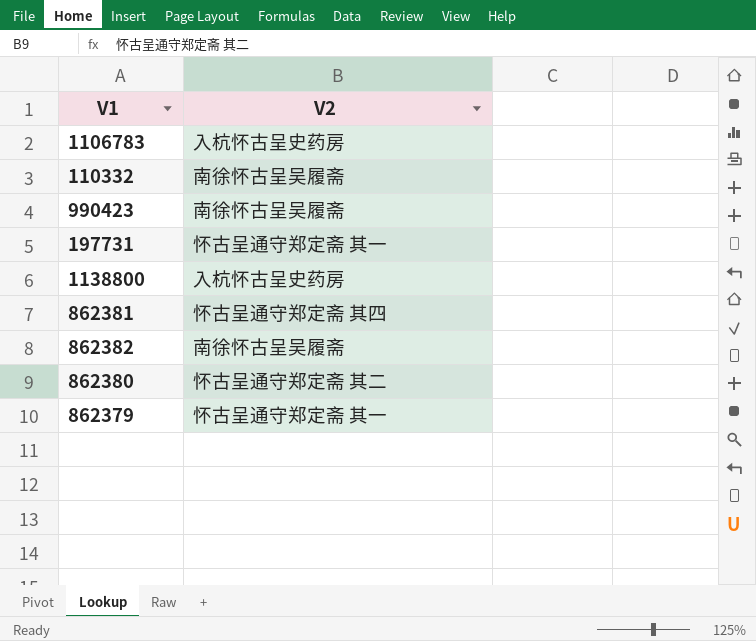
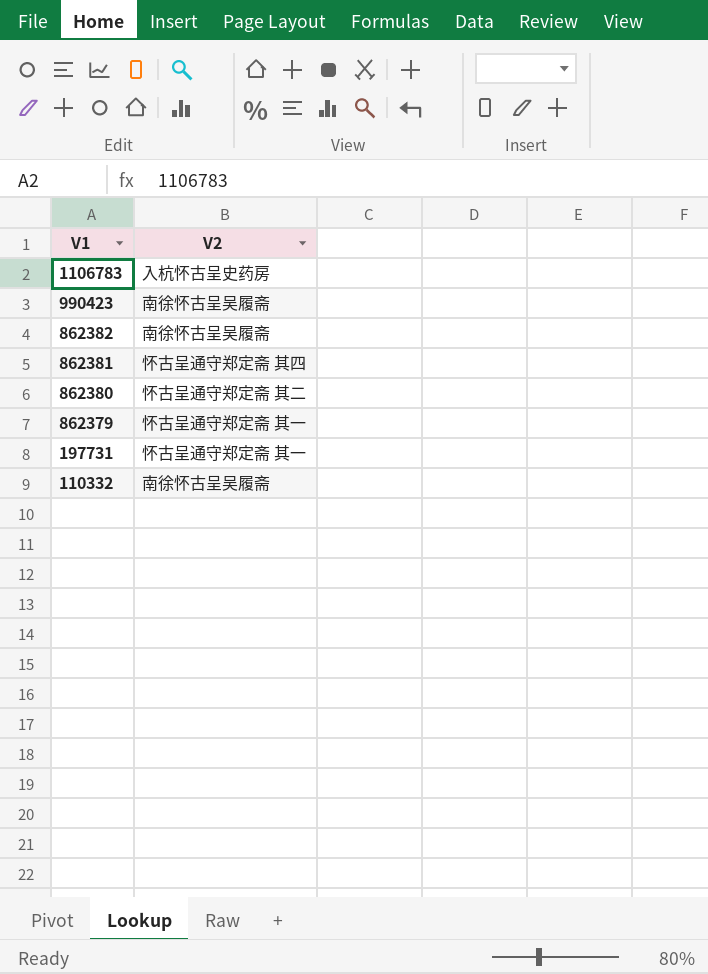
row order: none -> V1 descending
row 1138800: 入杭怀古呈史药房 -> none

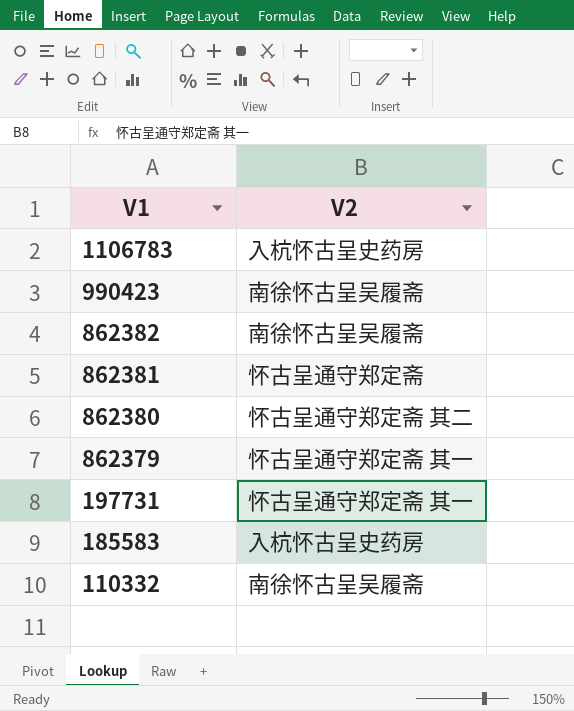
862381 | V2: 怀古呈通守郑定斋 其四 -> 怀古呈通守郑定斋
row 185583: none -> 入杭怀古呈史药房

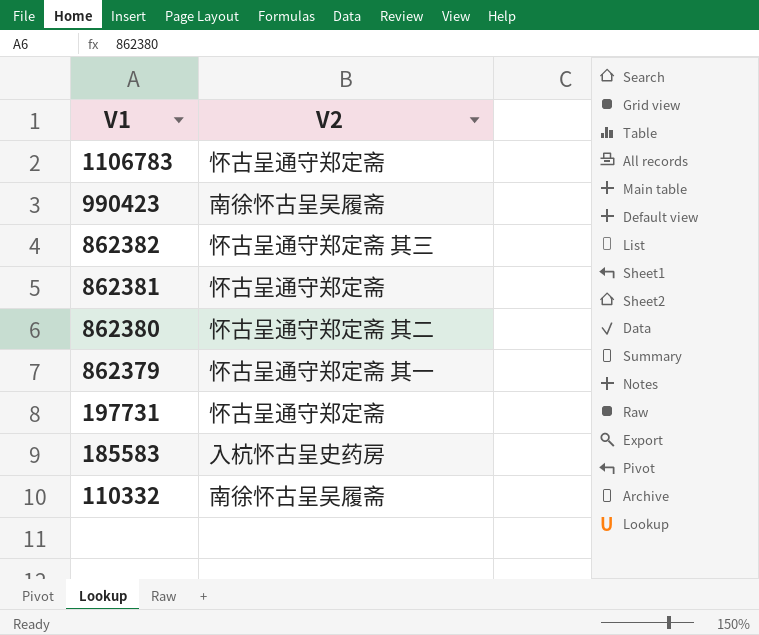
1106783 | V2: 入杭怀古呈史药房 -> 怀古呈通守郑定斋
862382 | V2: 南徐怀古呈吴履斋 -> 怀古呈通守郑定斋 其三
197731 | V2: 怀古呈通守郑定斋 其一 -> 怀古呈通守郑定斋

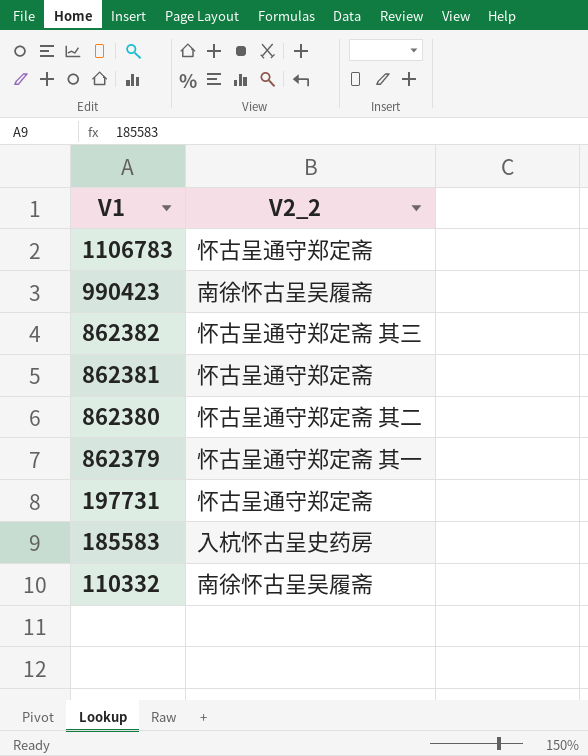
column name: V2 -> V2_2

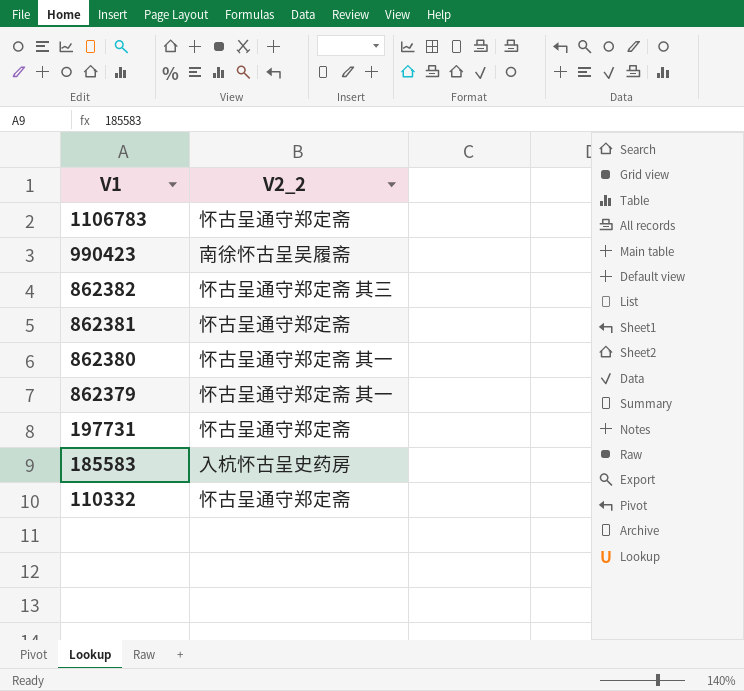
862380 | V2_2: 怀古呈通守郑定斋 其二 -> 怀古呈通守郑定斋 其一
110332 | V2_2: 南徐怀古呈吴履斋 -> 怀古呈通守郑定斋

